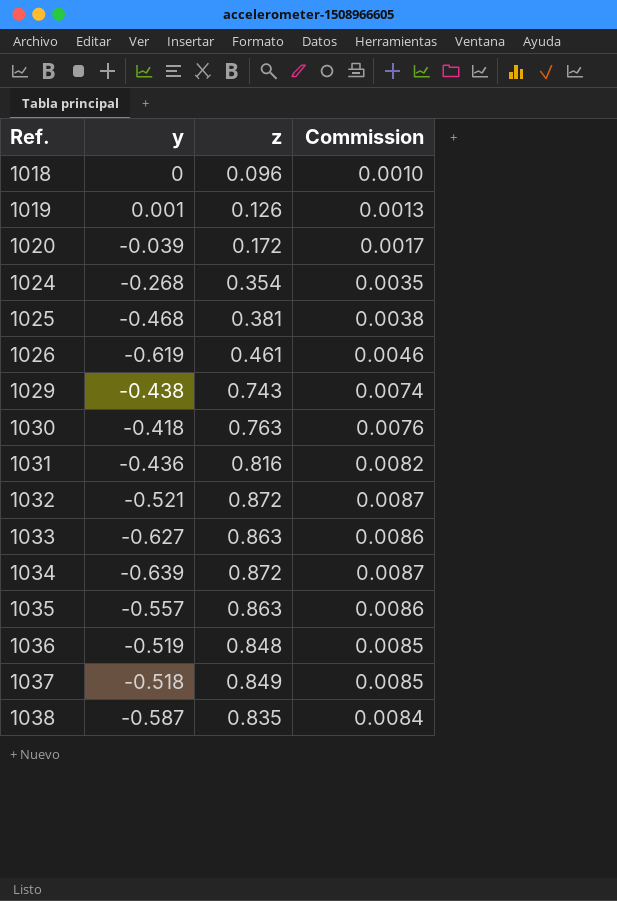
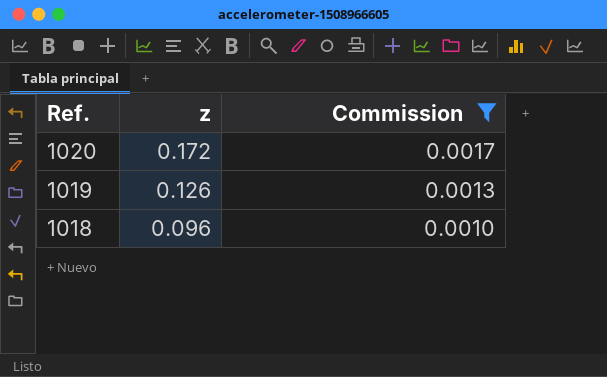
filter: none -> Commission <= 0.0017
row order: Ref. ascending -> Ref. descending
column y | position: 2 -> none

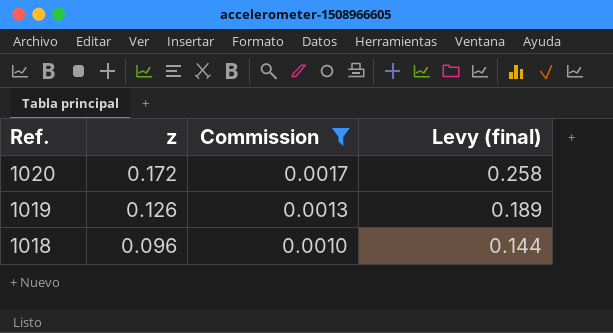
column Levy (final) | formula: none -> [z] * 1.5

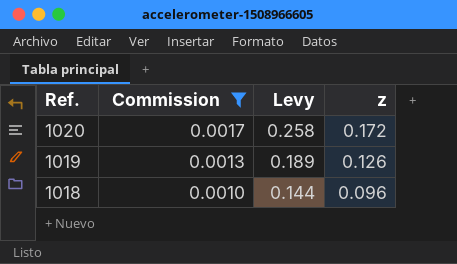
column name: Levy (final) -> Levy
column z | position: 2 -> 4

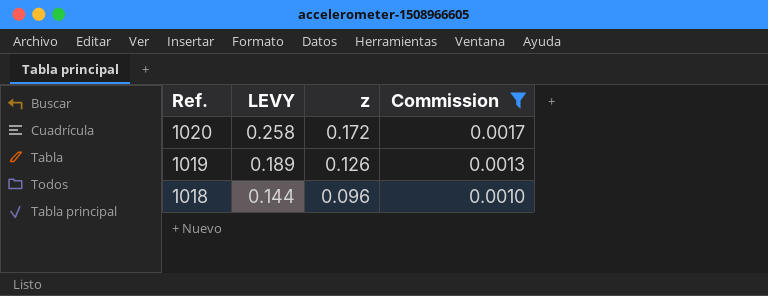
column name: Levy -> LEVY
column Commission | position: 2 -> 4

